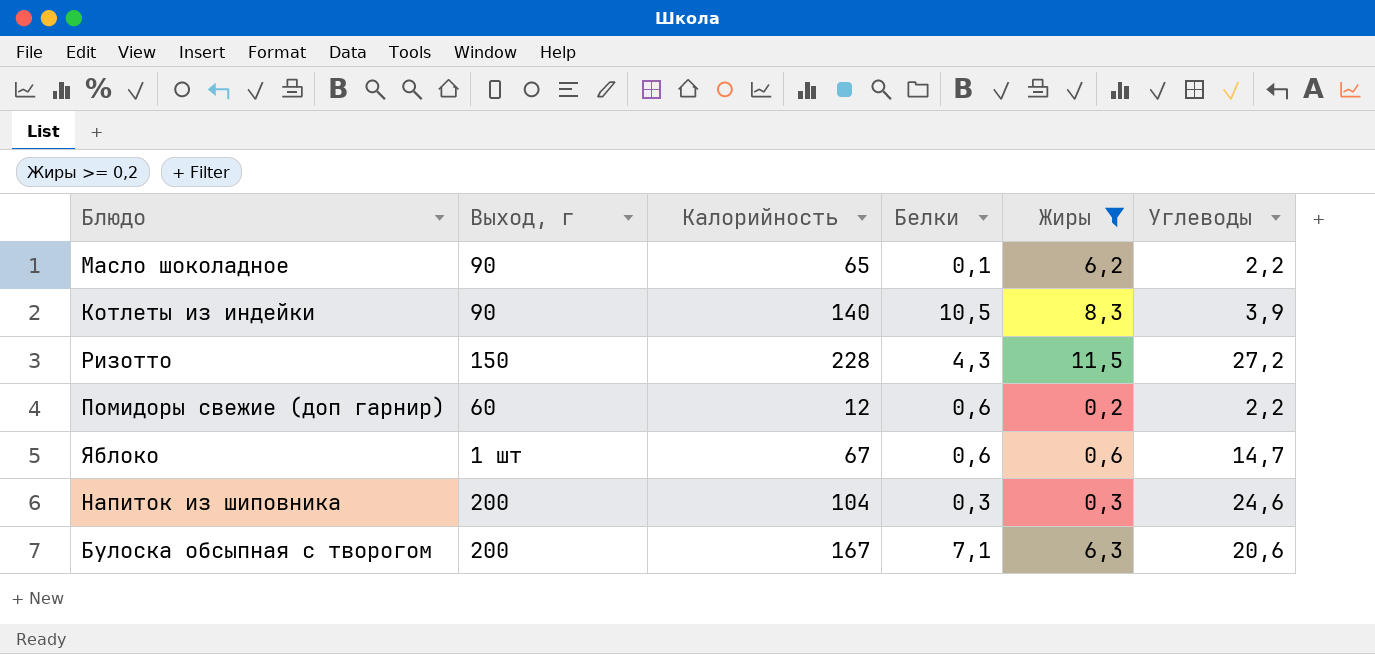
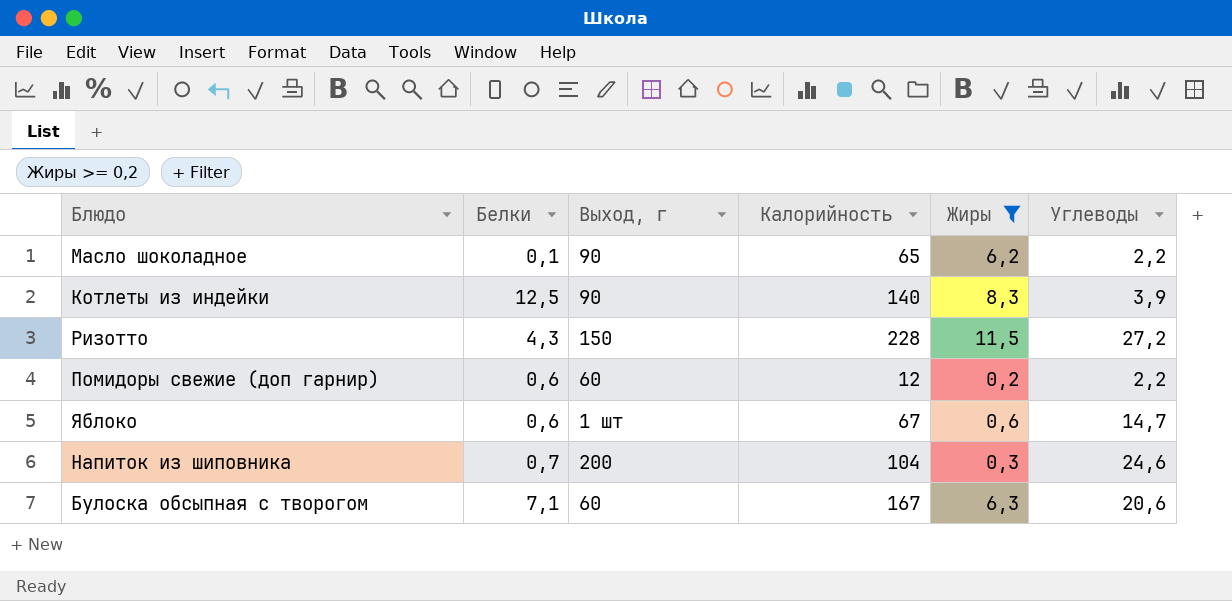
column Белки | position: 4 -> 2
Котлеты из индейки | Белки: 10,5 -> 12,5
Напиток из шиповника | Белки: 0,3 -> 0,7
Булоска обсыпная с творогом | Выход, г: 200 -> 60

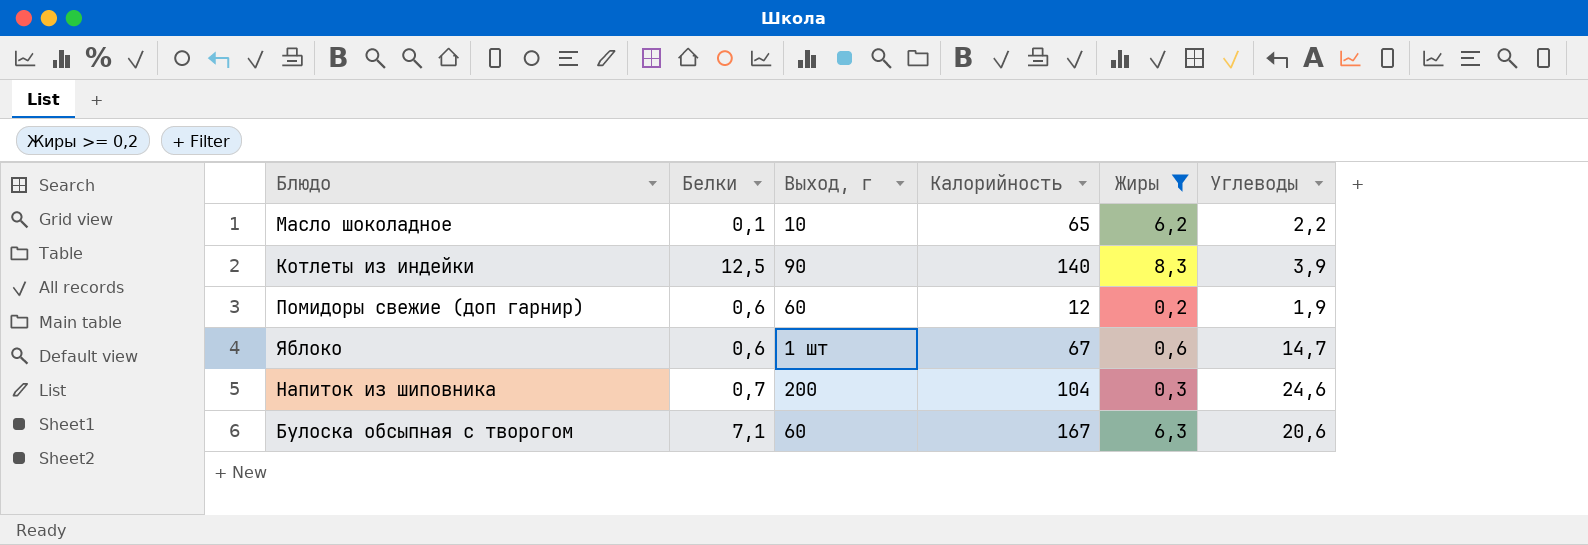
row Ризотто: 4,3 | 150 | 228 | 11,5 | 27,2 -> none
Масло шоколадное | Выход, г: 90 -> 10
Помидоры свежие (доп гарнир) | Углеводы: 2,2 -> 1,9

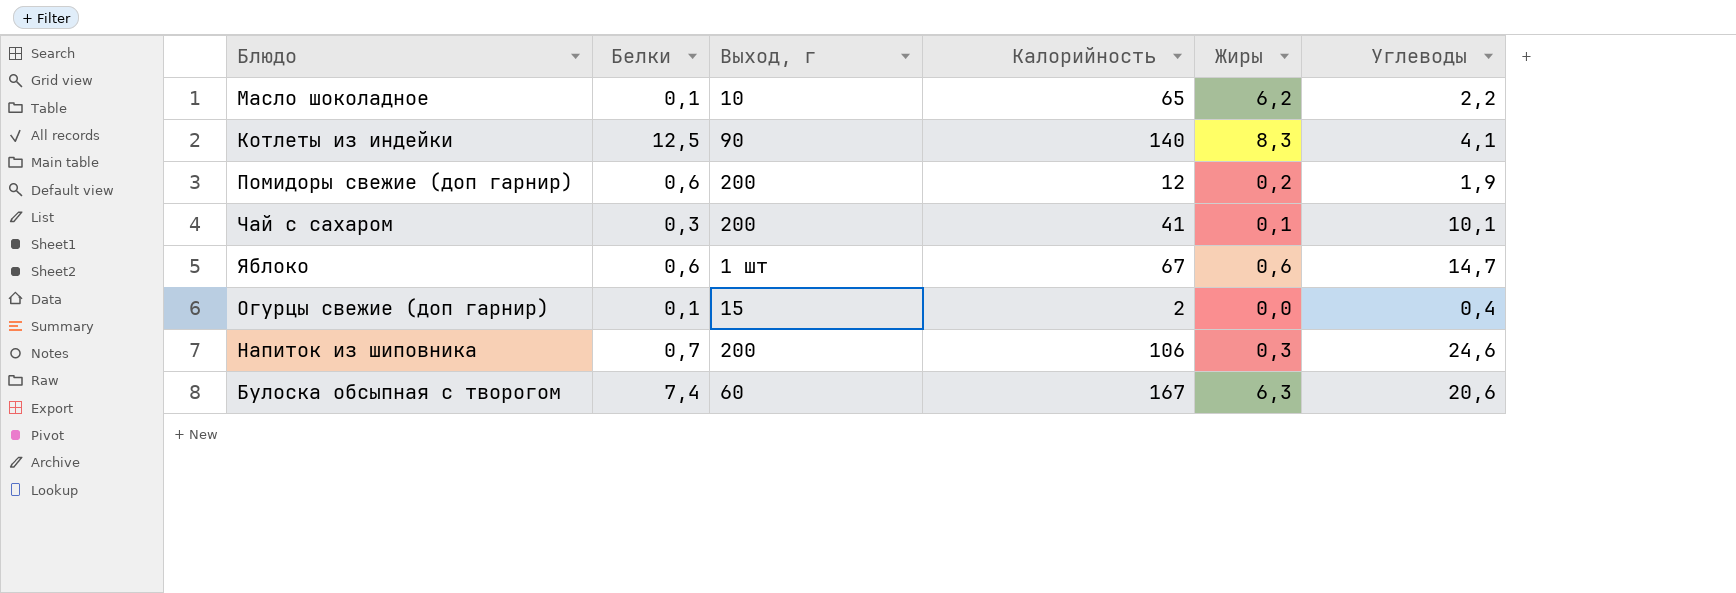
filter: Жиры >= 0,2 -> none
Котлеты из индейки | Углеводы: 3,9 -> 4,1
Помидоры свежие (доп гарнир) | Выход, г: 60 -> 200
Напиток из шиповника | Калорийность: 104 -> 106
Булоска обсыпная с творогом | Белки: 7,1 -> 7,4

